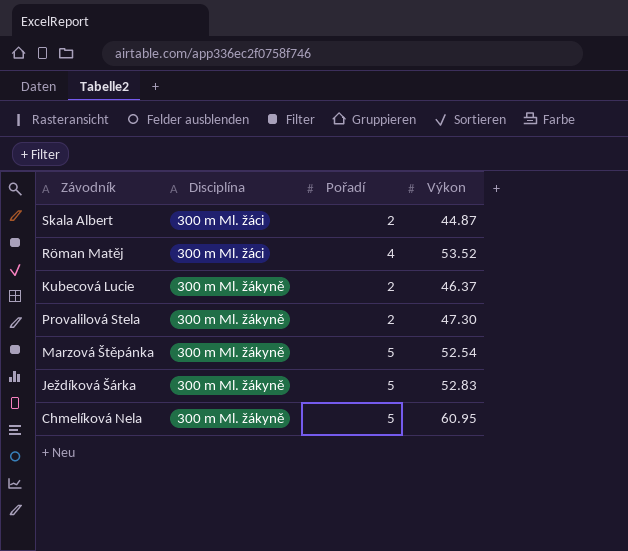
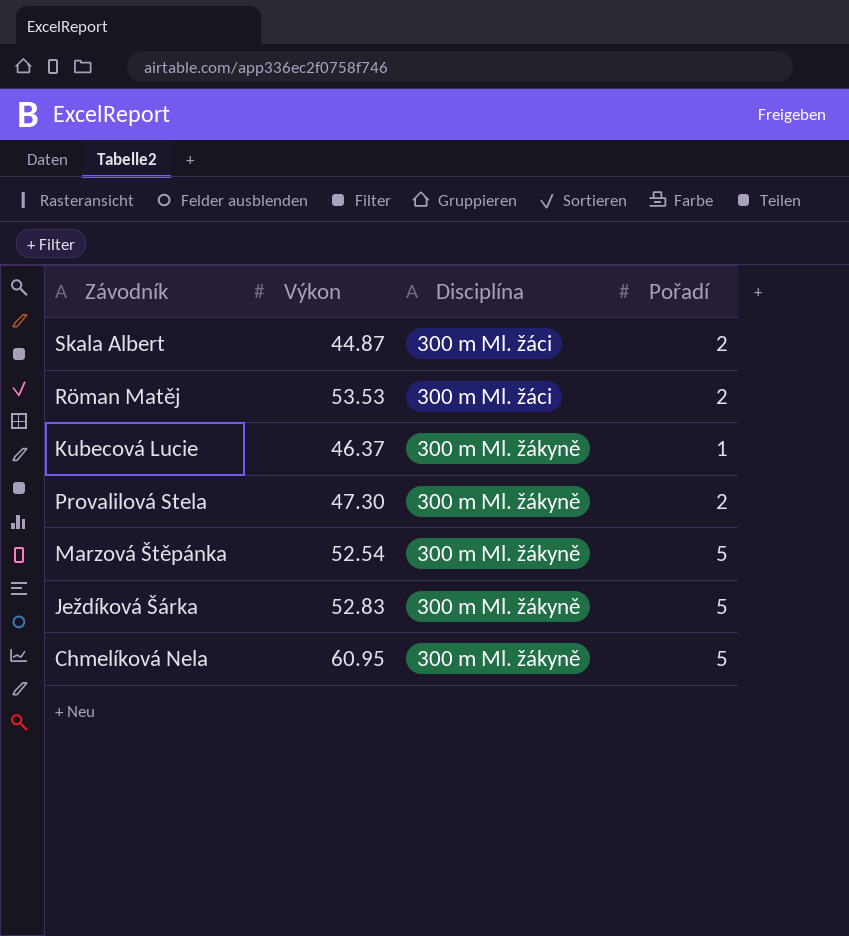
column Výkon | position: 4 -> 2
Röman Matěj | Výkon: 53.52 -> 53.53
Röman Matěj | Pořadí: 4 -> 2
Kubecová Lucie | Pořadí: 2 -> 1

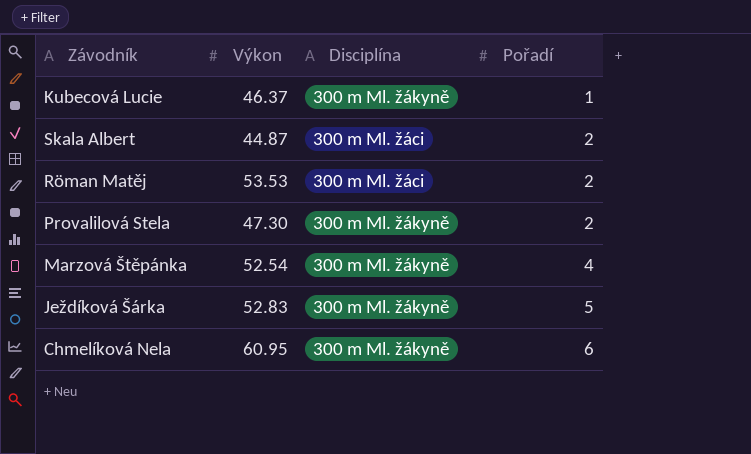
row order: Disciplína ascending -> Pořadí ascending
Marzová Štěpánka | Pořadí: 5 -> 4
Chmelíková Nela | Pořadí: 5 -> 6

